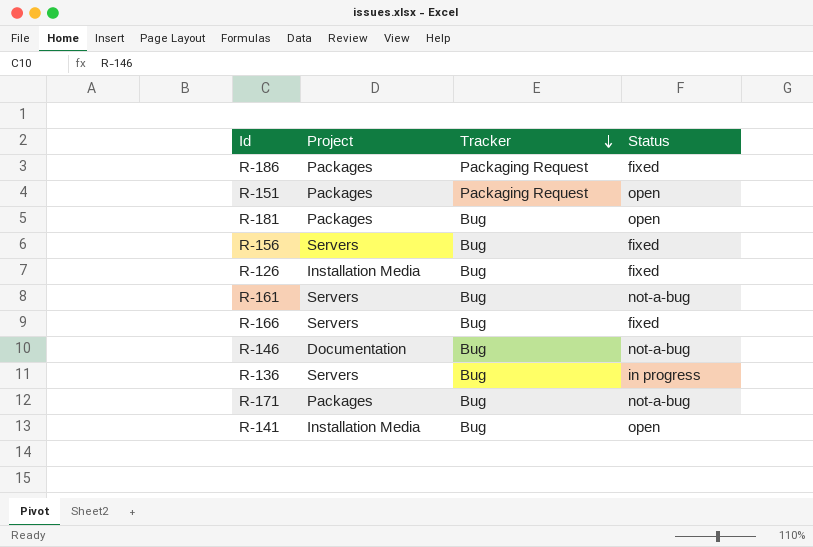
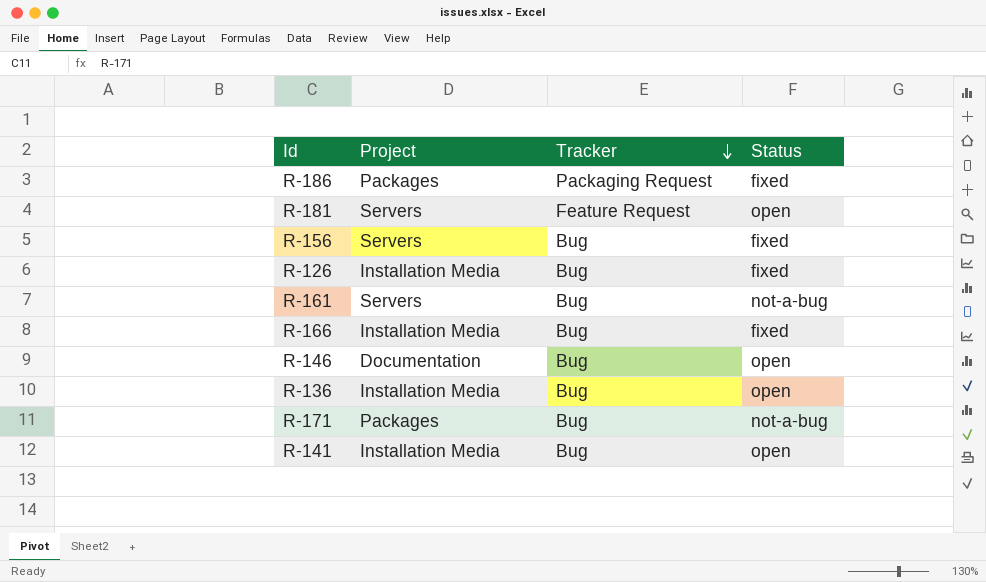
row R-151: Packages | Packaging Request | open -> none
R-181 | Project: Packages -> Servers
R-181 | Tracker: Bug -> Feature Request
R-166 | Project: Servers -> Installation Media
R-146 | Status: not-a-bug -> open
R-136 | Project: Servers -> Installation Media
R-136 | Status: in progress -> open

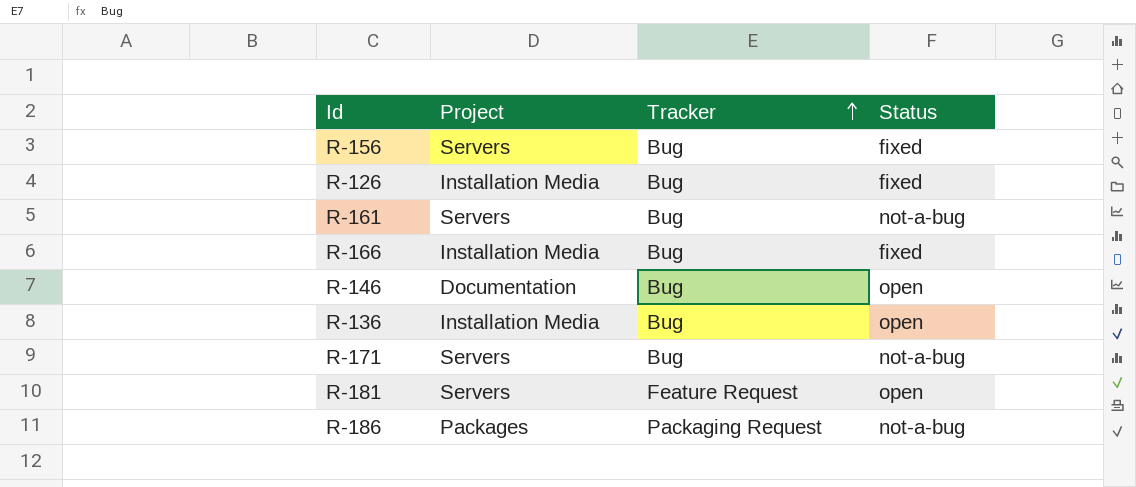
row order: Tracker descending -> Tracker ascending
row R-141: Installation Media | Bug | open -> none
R-171 | Project: Packages -> Servers
R-186 | Status: fixed -> not-a-bug

